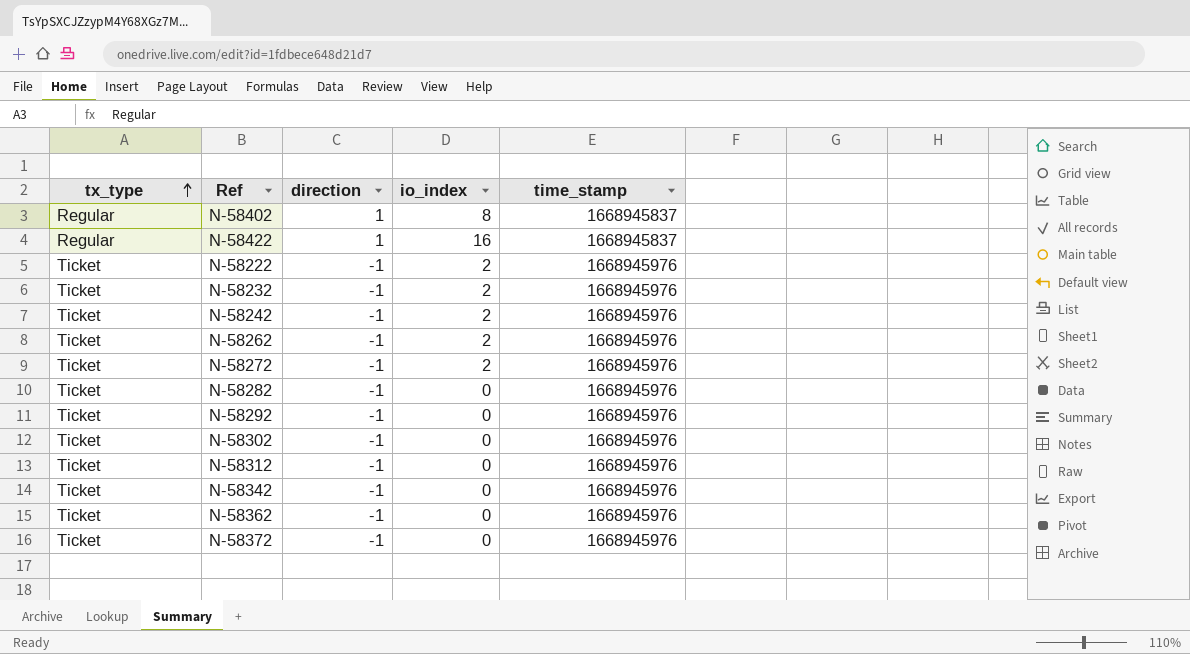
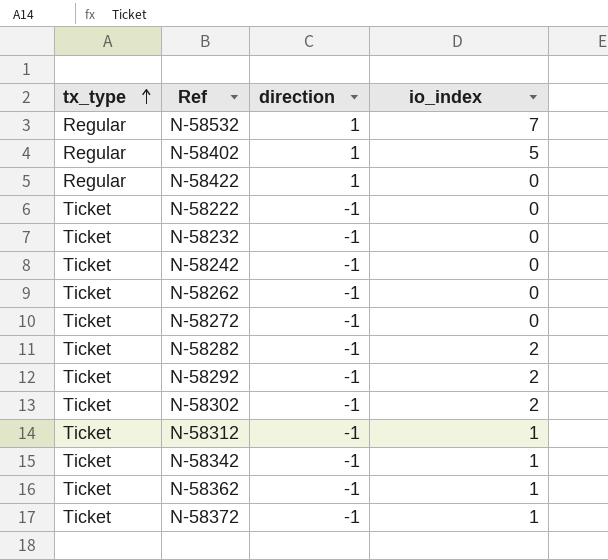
column time_stamp | position: 5 -> none
row N-58532: none -> Regular | 1 | 7
N-58402 | io_index: 8 -> 5
N-58422 | io_index: 16 -> 0
N-58222 | io_index: 2 -> 0
N-58232 | io_index: 2 -> 0
N-58242 | io_index: 2 -> 0
N-58262 | io_index: 2 -> 0
N-58272 | io_index: 2 -> 0
N-58282 | io_index: 0 -> 2
N-58292 | io_index: 0 -> 2
N-58302 | io_index: 0 -> 2
N-58312 | io_index: 0 -> 1
N-58342 | io_index: 0 -> 1
N-58362 | io_index: 0 -> 1
N-58372 | io_index: 0 -> 1

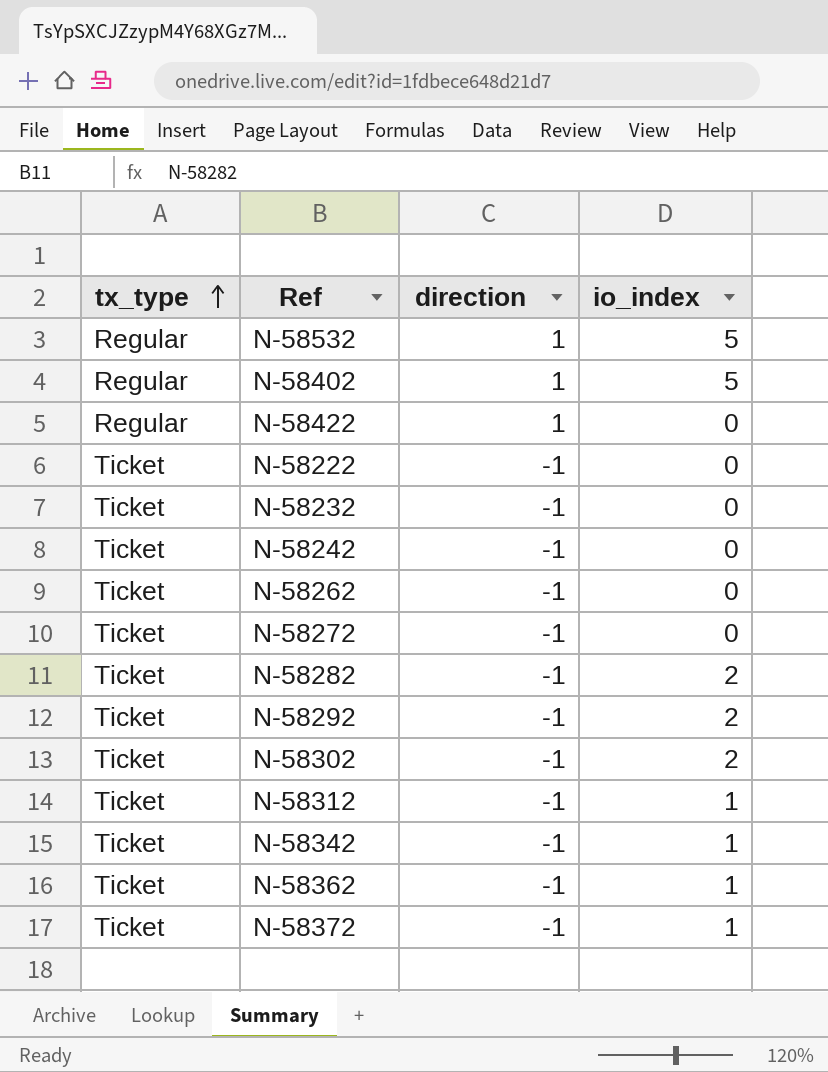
N-58532 | io_index: 7 -> 5

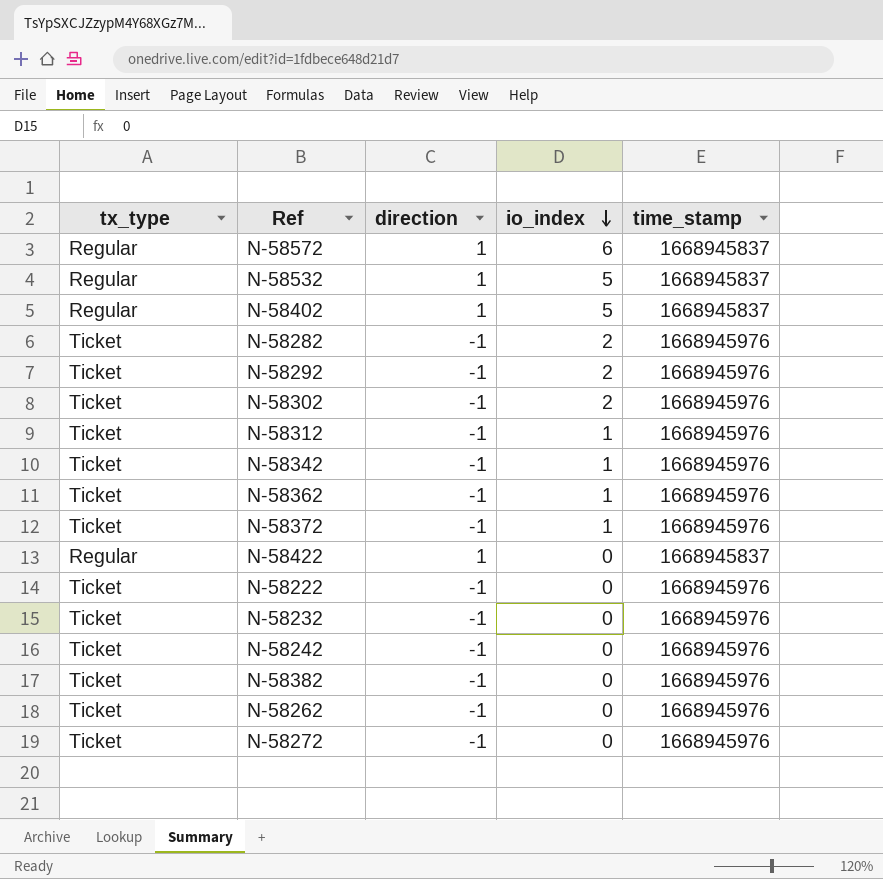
row order: tx_type ascending -> io_index descending
column time_stamp | position: none -> 5
row N-58572: none -> Regular | 1 | 6 | 1668945837
row N-58382: none -> Ticket | -1 | 0 | 1668945976

